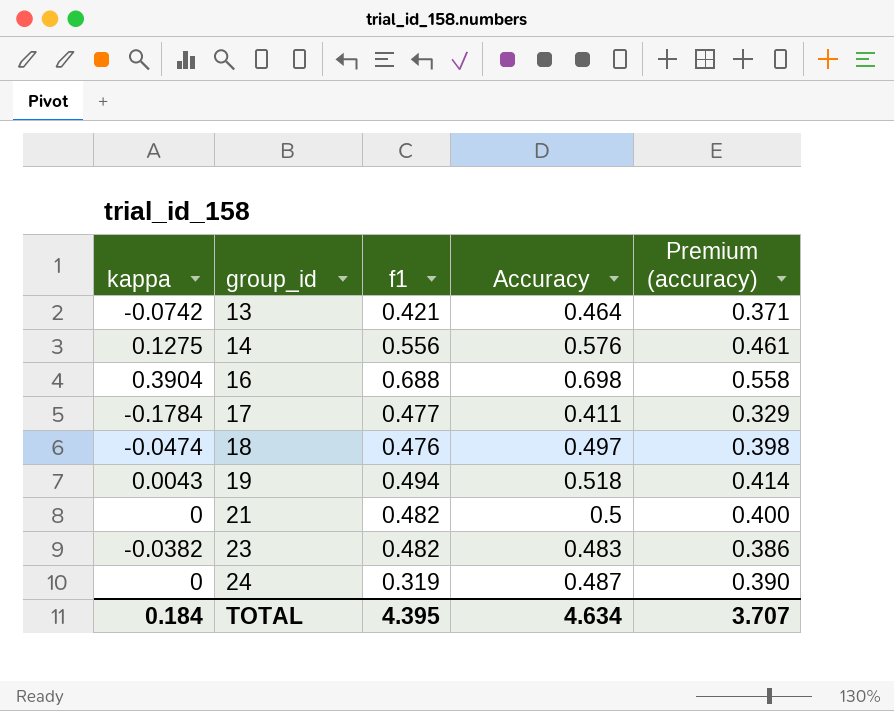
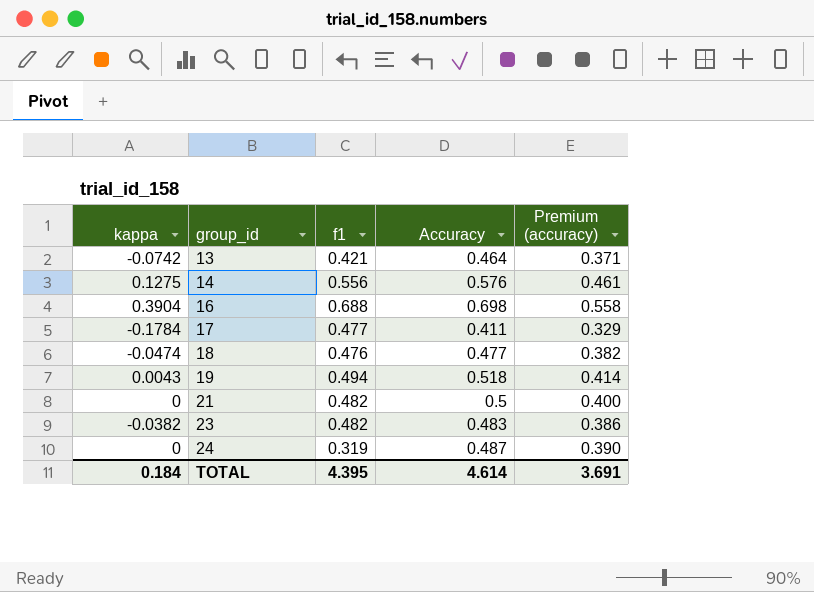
18 | Accuracy: 0.497 -> 0.477
18 | Premium (accuracy): 0.398 -> 0.382
TOTAL | Accuracy: 4.634 -> 4.614
TOTAL | Premium (accuracy): 3.707 -> 3.691

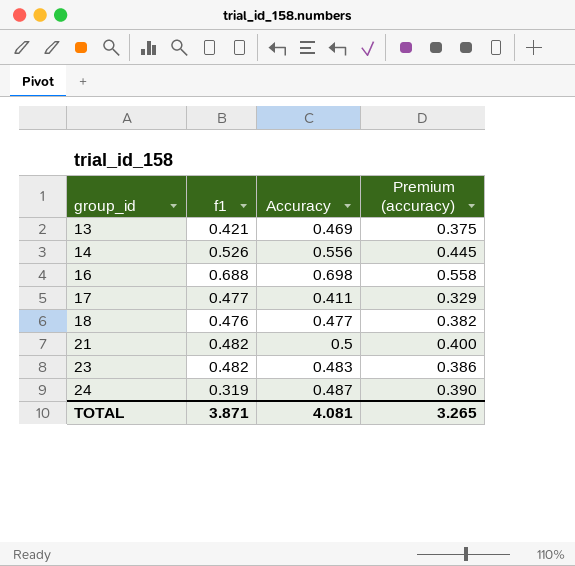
column kappa | position: 1 -> none
row 19: 0.0043 | 0.494 | 0.518 | 0.414 -> none
13 | Accuracy: 0.464 -> 0.469
13 | Premium (accuracy): 0.371 -> 0.375
14 | f1: 0.556 -> 0.526
14 | Accuracy: 0.576 -> 0.556
14 | Premium (accuracy): 0.461 -> 0.445
TOTAL | f1: 4.395 -> 3.871
TOTAL | Accuracy: 4.614 -> 4.081
TOTAL | Premium (accuracy): 3.691 -> 3.265

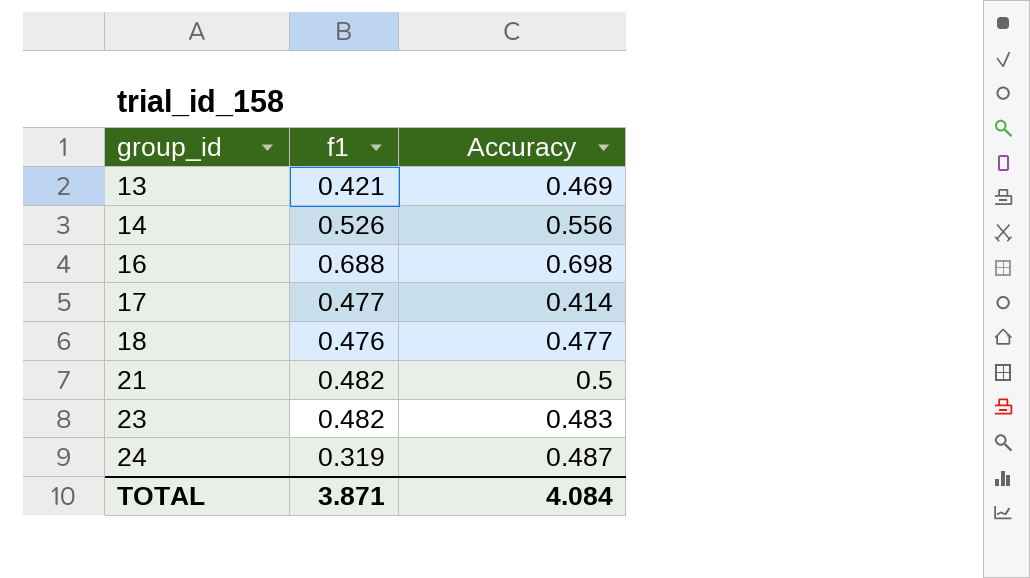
column Premium (accuracy) | formula: [Accuracy] * 0.8 -> none
17 | Accuracy: 0.411 -> 0.414
TOTAL | Accuracy: 4.081 -> 4.084

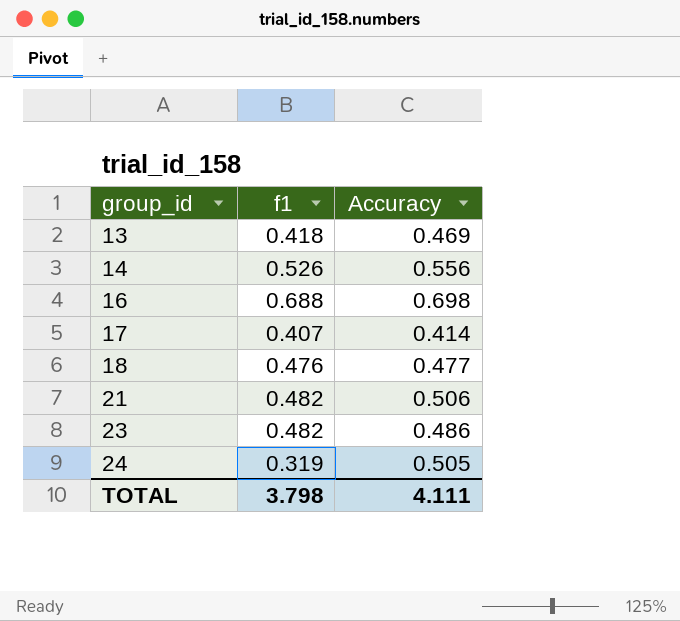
13 | f1: 0.421 -> 0.418
17 | f1: 0.477 -> 0.407
21 | Accuracy: 0.5 -> 0.506
23 | Accuracy: 0.483 -> 0.486
24 | Accuracy: 0.487 -> 0.505
TOTAL | f1: 3.871 -> 3.798
TOTAL | Accuracy: 4.084 -> 4.111

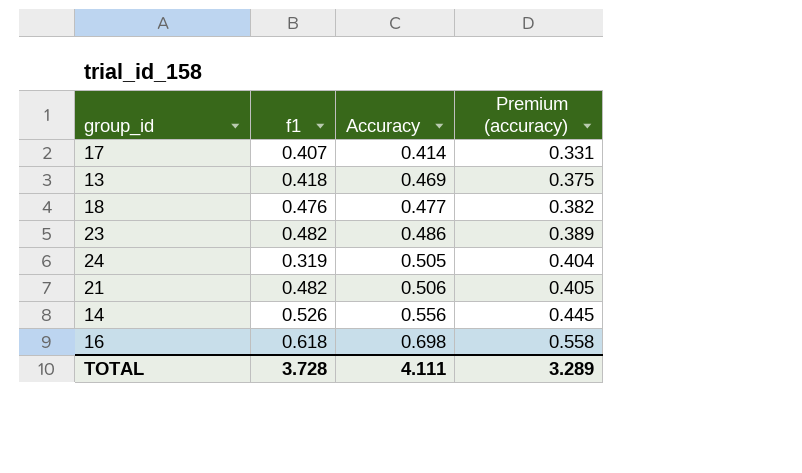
row order: group_id ascending -> Accuracy ascending
column Premium (accuracy) | formula: none -> [Accuracy] * 0.8
16 | f1: 0.688 -> 0.618
TOTAL | f1: 3.798 -> 3.728

